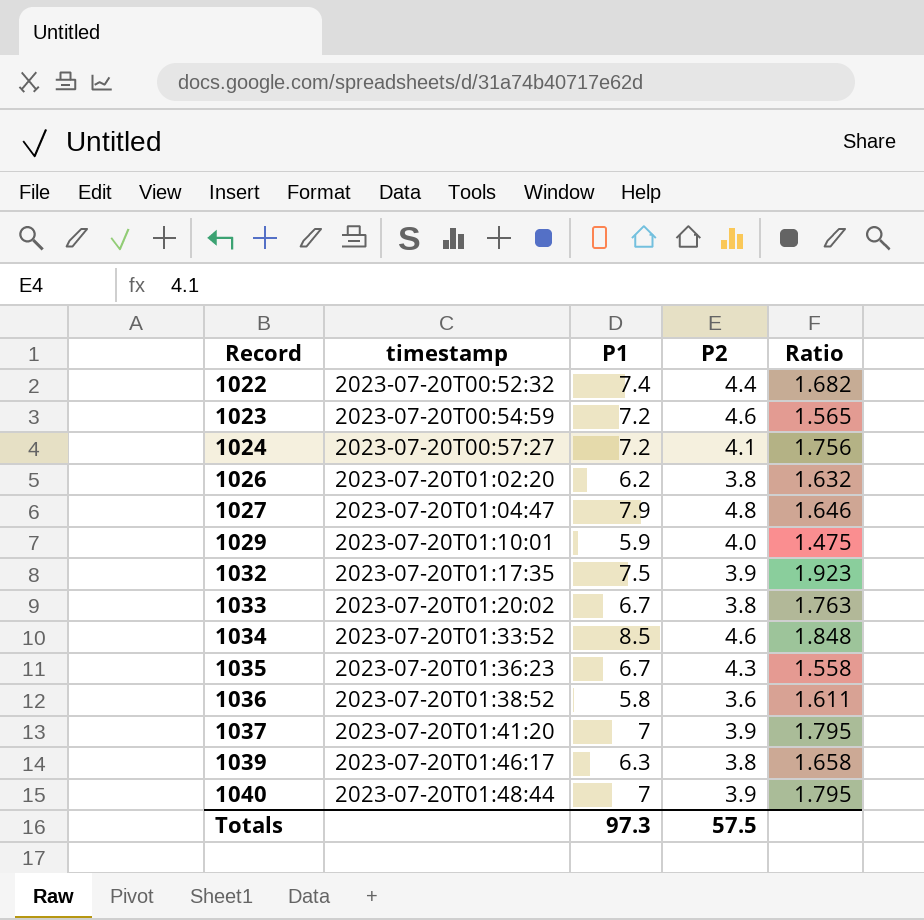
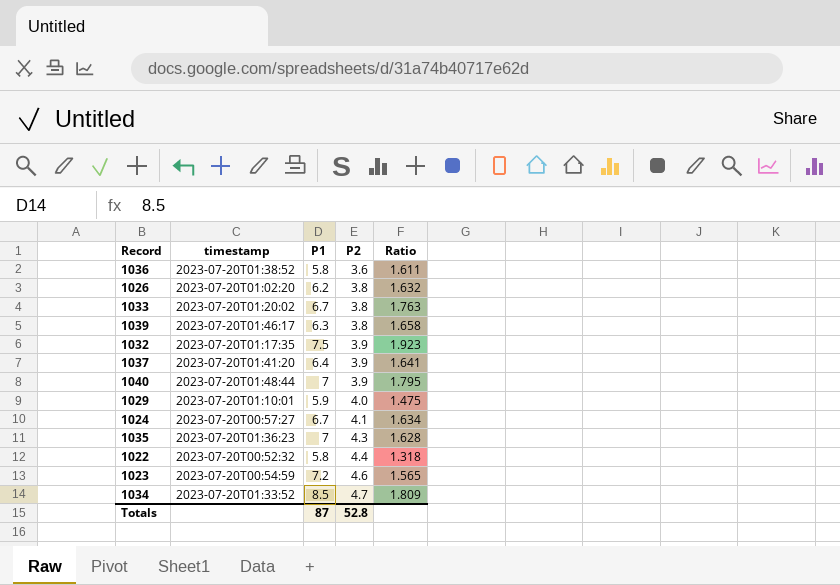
row order: Record ascending -> P2 ascending
row 1027: 2023-07-20T01:04:47 | 7.9 | 4.8 | 1.646 -> none
1037 | P1: 7 -> 6.4
1037 | Ratio: 1.795 -> 1.641
1024 | P1: 7.2 -> 6.7
1024 | Ratio: 1.756 -> 1.634
1035 | P1: 6.7 -> 7
1035 | Ratio: 1.558 -> 1.628
1022 | P1: 7.4 -> 5.8
1022 | Ratio: 1.682 -> 1.318
1034 | P2: 4.6 -> 4.7
1034 | Ratio: 1.848 -> 1.809
Totals | P1: 97.3 -> 87
Totals | P2: 57.5 -> 52.8

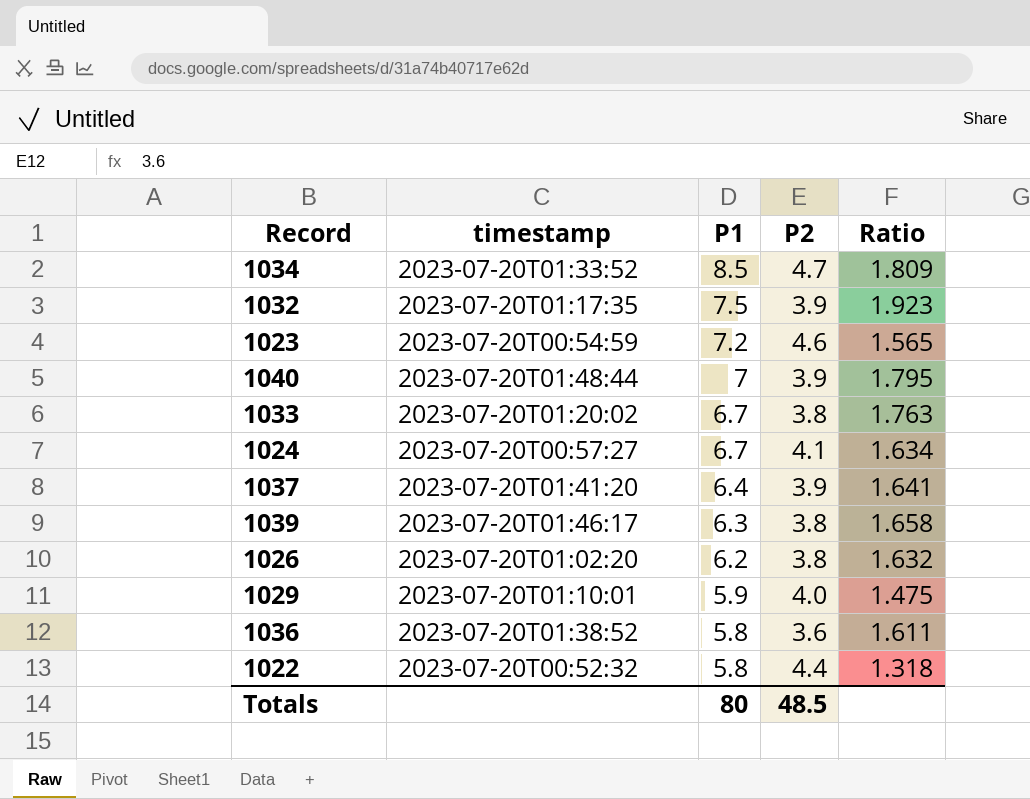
row order: P2 ascending -> P1 descending
row 1035: 2023-07-20T01:36:23 | 7 | 4.3 | 1.628 -> none
Totals | P1: 87 -> 80
Totals | P2: 52.8 -> 48.5

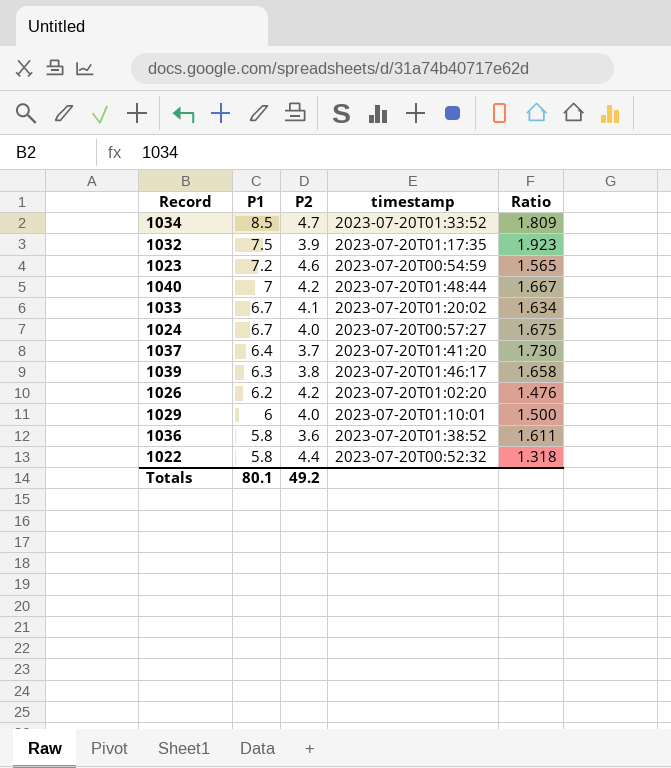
column timestamp | position: 2 -> 4
1040 | P2: 3.9 -> 4.2
1040 | Ratio: 1.795 -> 1.667
1033 | P2: 3.8 -> 4.1
1033 | Ratio: 1.763 -> 1.634
1024 | P2: 4.1 -> 4.0
1024 | Ratio: 1.634 -> 1.675
1037 | P2: 3.9 -> 3.7
1037 | Ratio: 1.641 -> 1.730
1026 | P2: 3.8 -> 4.2
1026 | Ratio: 1.632 -> 1.476
1029 | P1: 5.9 -> 6
1029 | Ratio: 1.475 -> 1.500
Totals | P1: 80 -> 80.1
Totals | P2: 48.5 -> 49.2

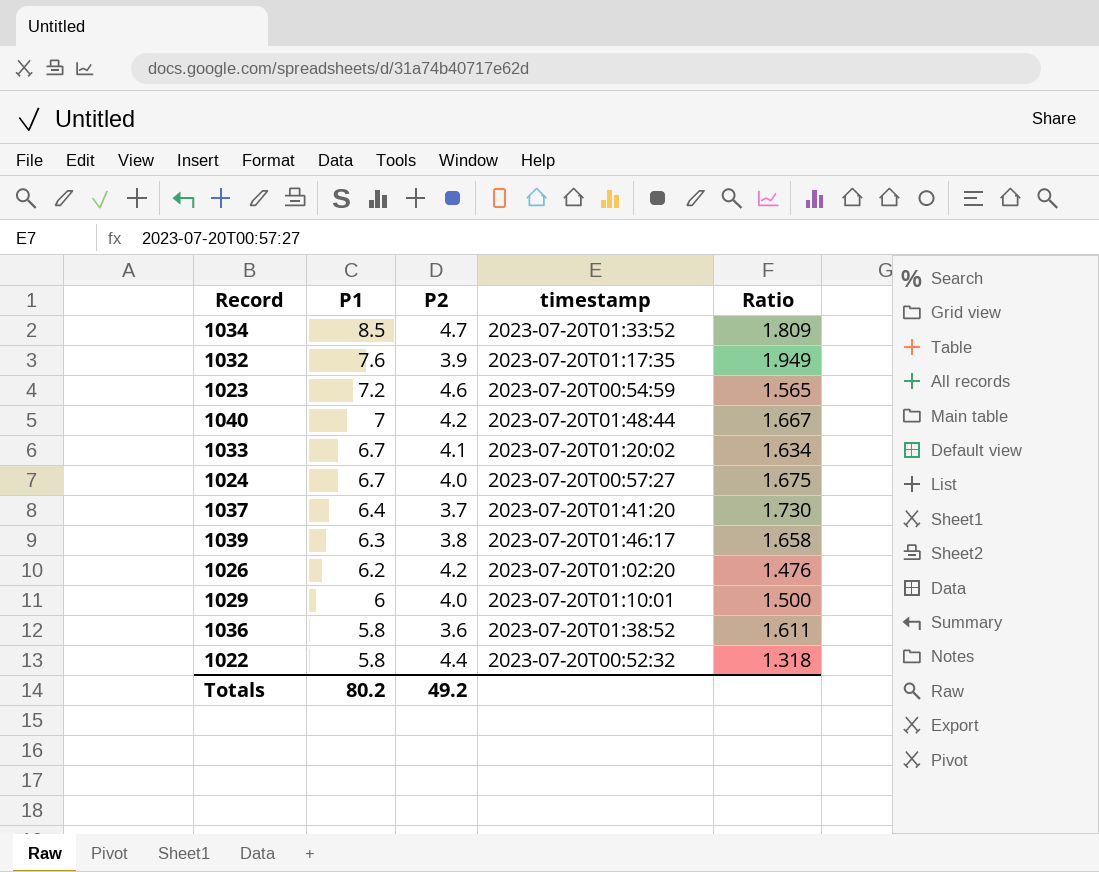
1032 | P1: 7.5 -> 7.6
1032 | Ratio: 1.923 -> 1.949
Totals | P1: 80.1 -> 80.2

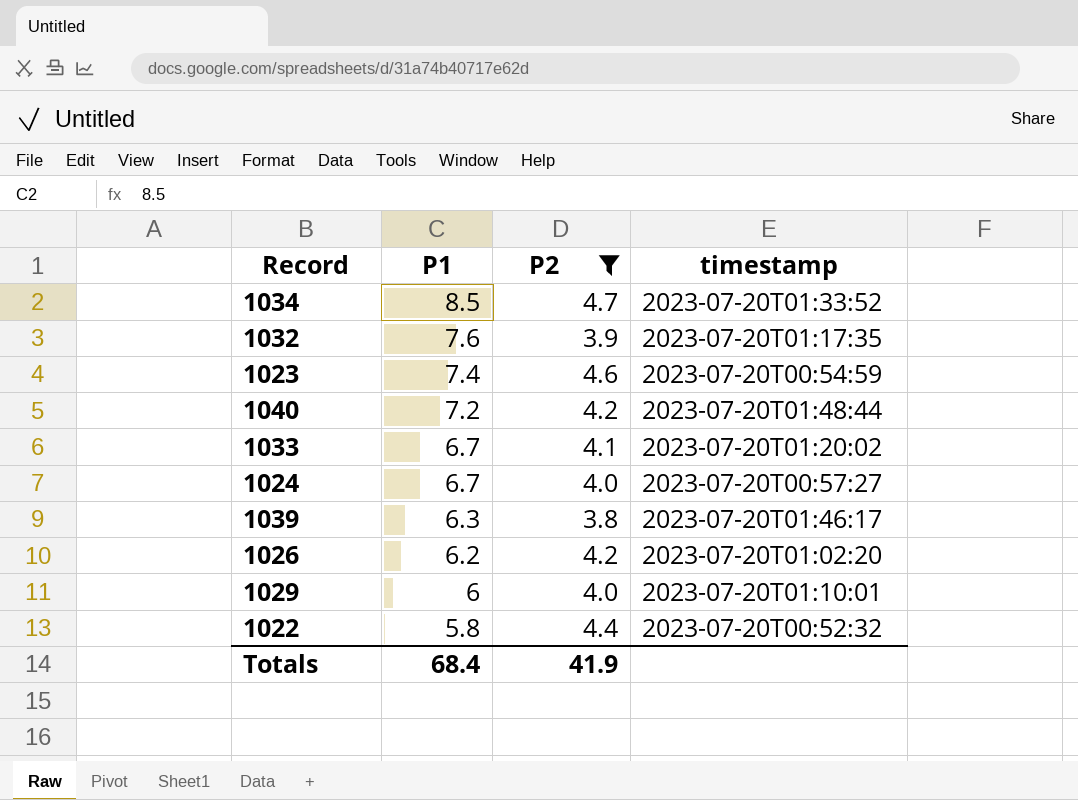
filter: none -> P2 >= 3.8
column Ratio | formula: [P1] / [P2] -> none
1023 | P1: 7.2 -> 7.4
1040 | P1: 7 -> 7.2
Totals | P1: 80.2 -> 68.4
Totals | P2: 49.2 -> 41.9

